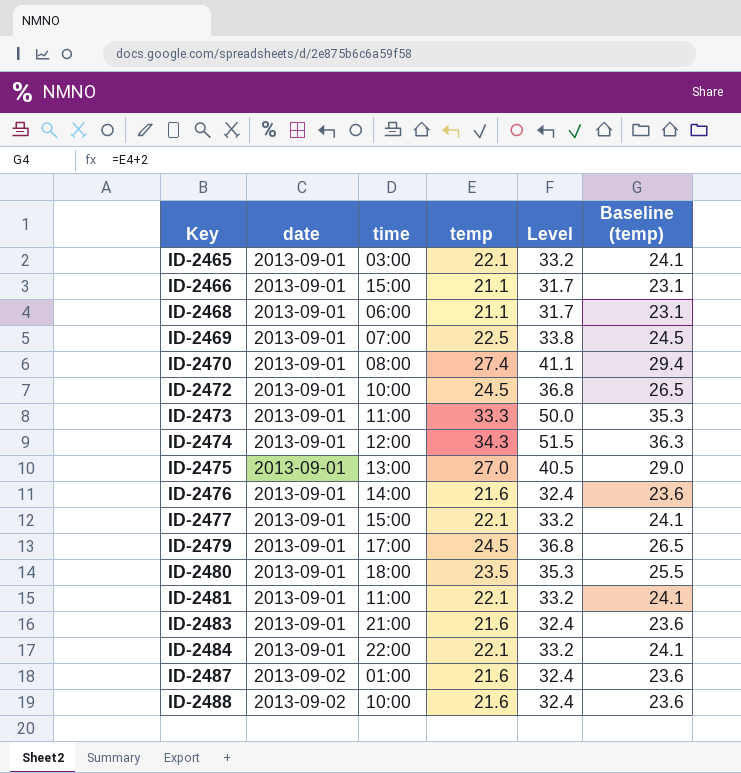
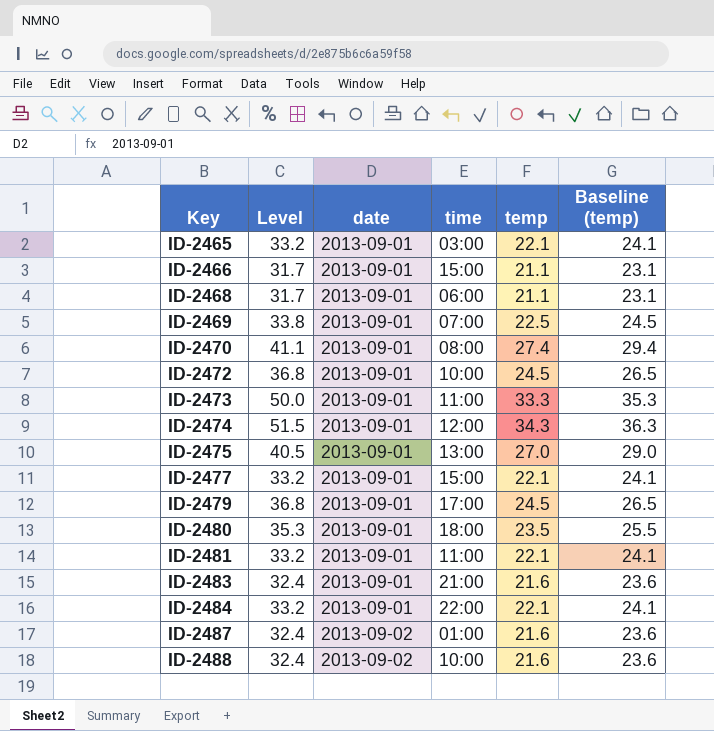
column Level | position: 5 -> 2
row ID-2476: 2013-09-01 | 14:00 | 21.6 | 32.4 | 23.6 -> none

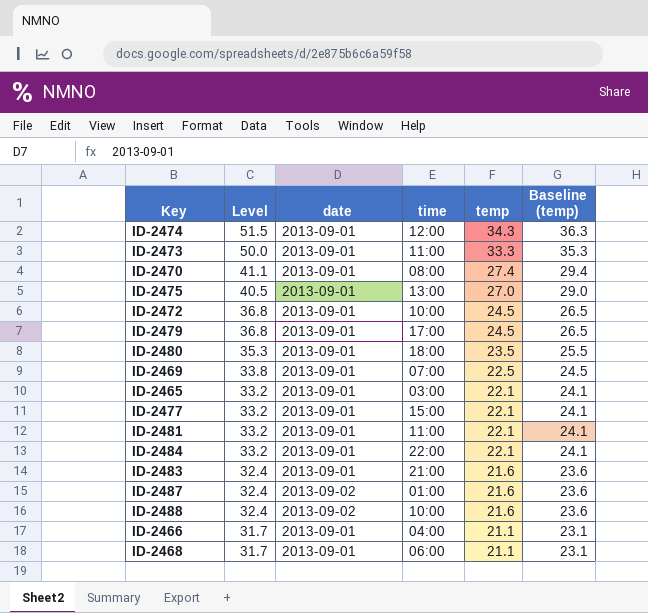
row order: Key ascending -> Level descending
ID-2466 | time: 15:00 -> 04:00

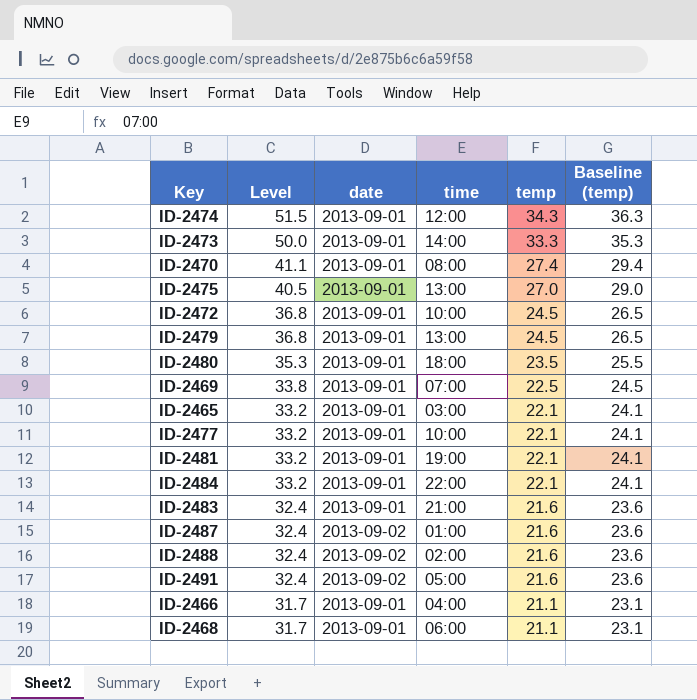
ID-2473 | time: 11:00 -> 14:00
ID-2479 | time: 17:00 -> 13:00
ID-2477 | time: 15:00 -> 10:00
ID-2481 | time: 11:00 -> 19:00
ID-2488 | time: 10:00 -> 02:00
row ID-2491: none -> 32.4 | 2013-09-02 | 05:00 | 21.6 | 23.6

